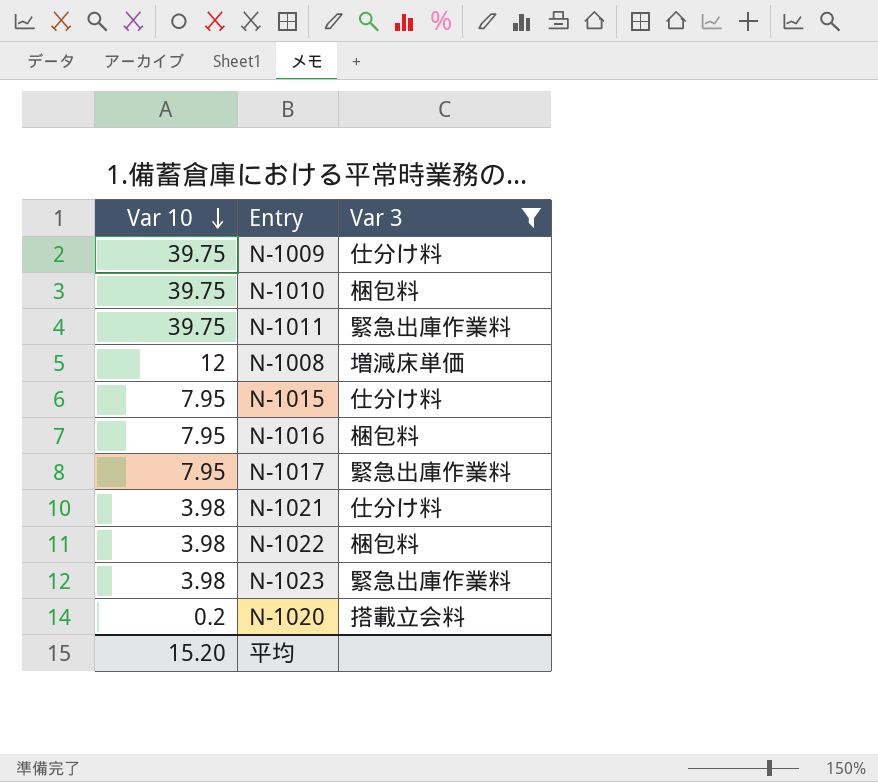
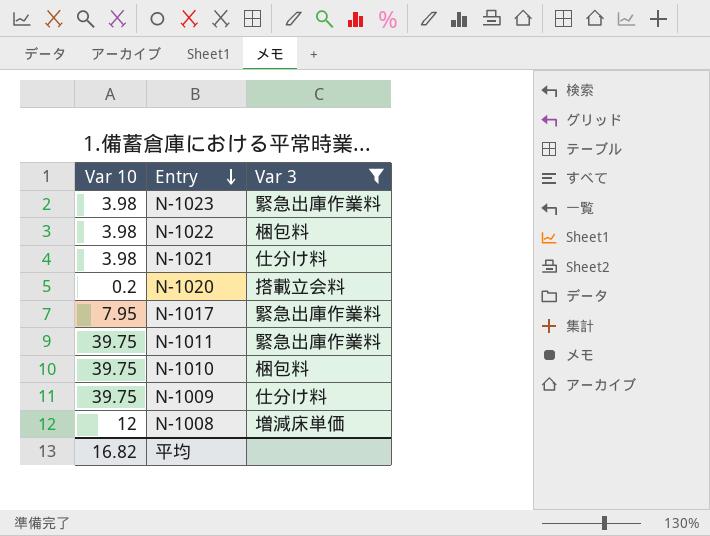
row order: Var 10 descending -> Entry descending
row N-1015: 7.95 | 仕分け料 -> none
row N-1016: 7.95 | 梱包料 -> none
平均 | Var 10: 15.20 -> 16.82

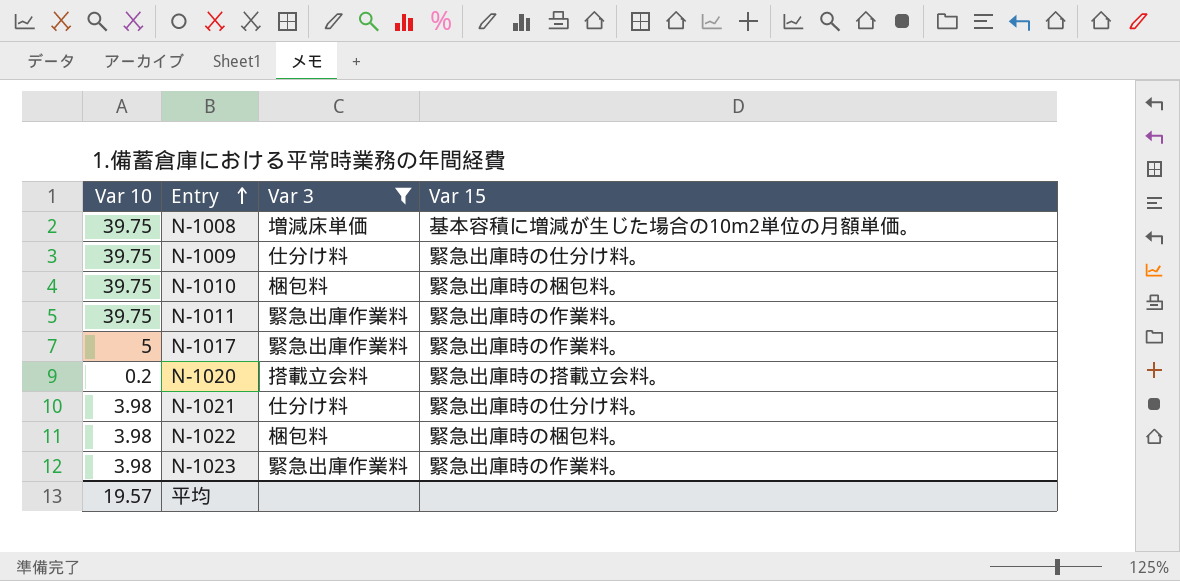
row order: Entry descending -> Entry ascending
column Var 15 | position: none -> 4
N-1008 | Var 10: 12 -> 39.75
N-1017 | Var 10: 7.95 -> 5
平均 | Var 10: 16.82 -> 19.57

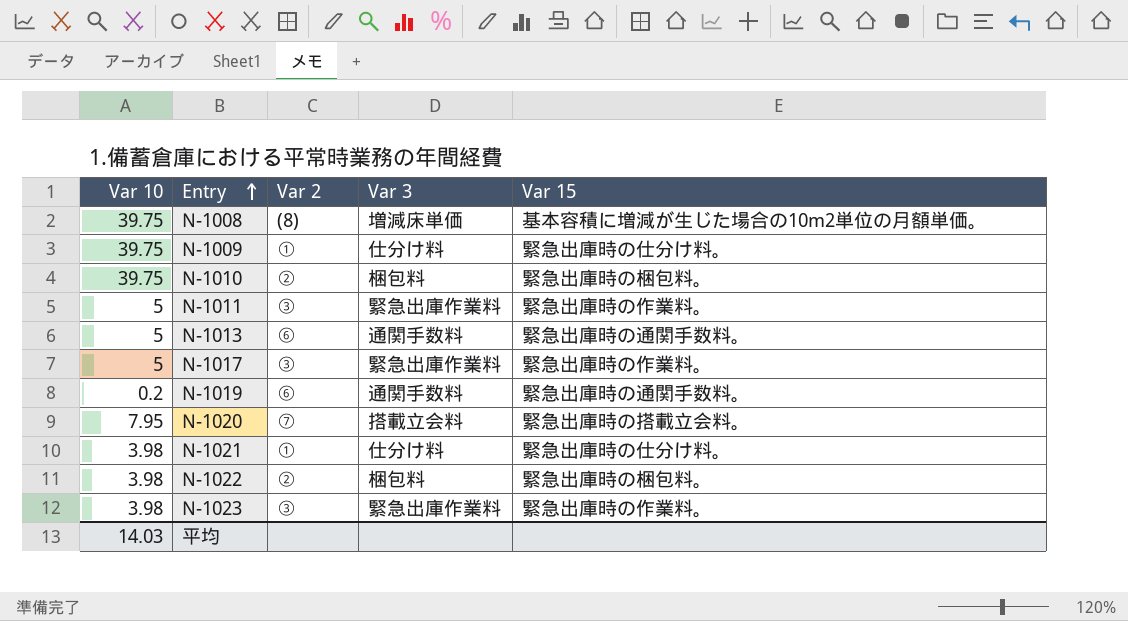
filter: Var 3 != 通関手数料 -> none
column Var 2 | position: none -> 3
N-1011 | Var 10: 39.75 -> 5
N-1020 | Var 10: 0.2 -> 7.95
平均 | Var 10: 19.57 -> 14.03

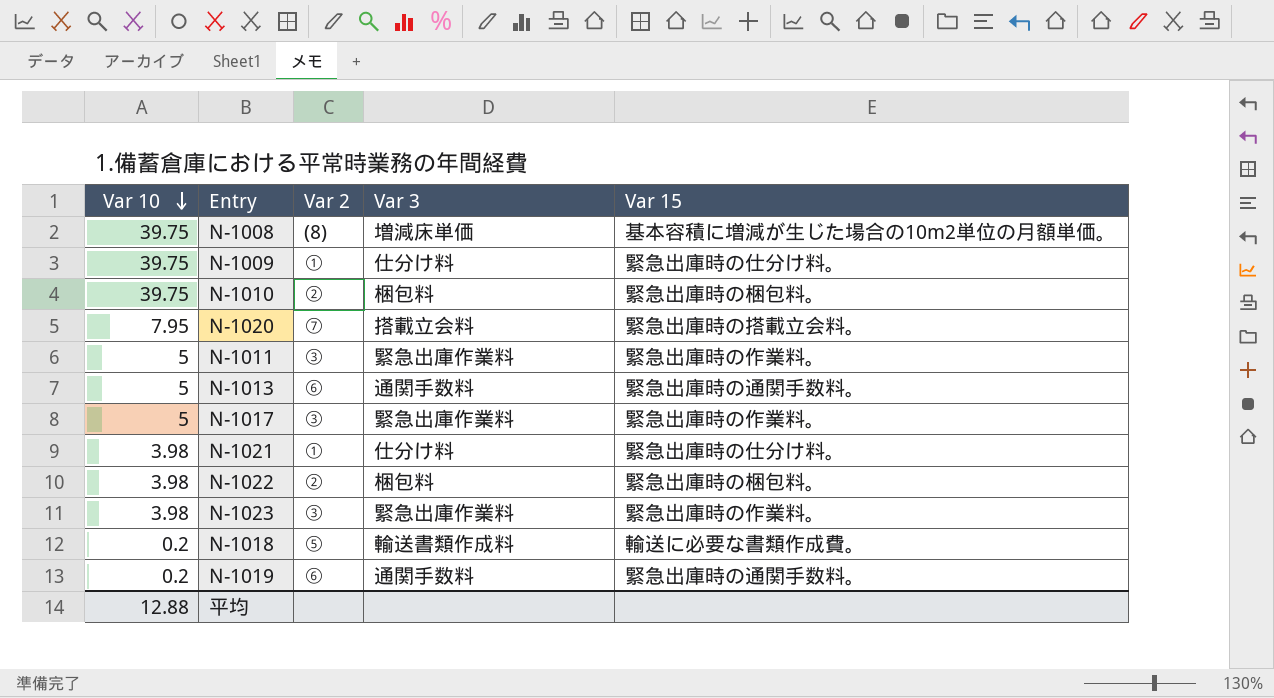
row order: Entry ascending -> Var 10 descending
row N-1018: none -> 0.2 | ⑤ | 輸送書類作成料 | 輸送に必要な書類作成費。
平均 | Var 10: 14.03 -> 12.88

